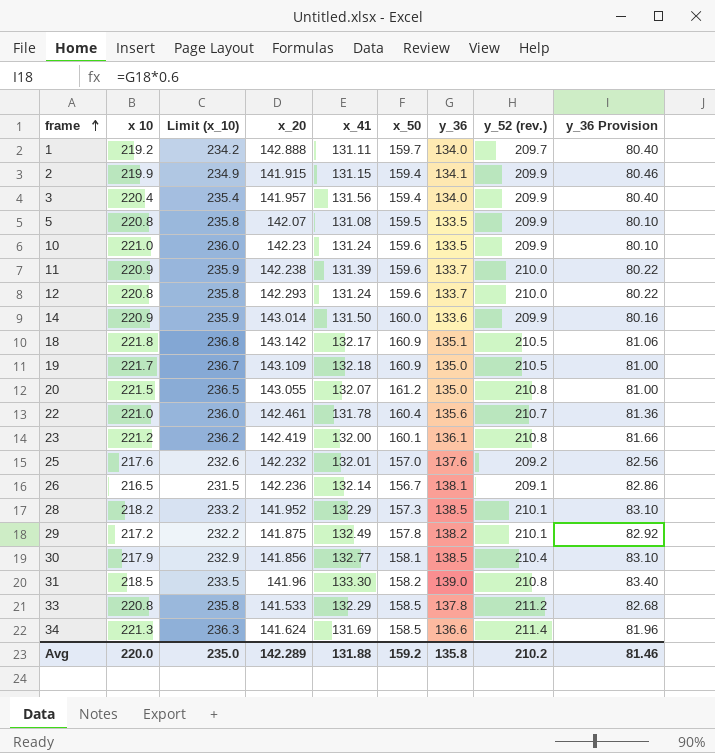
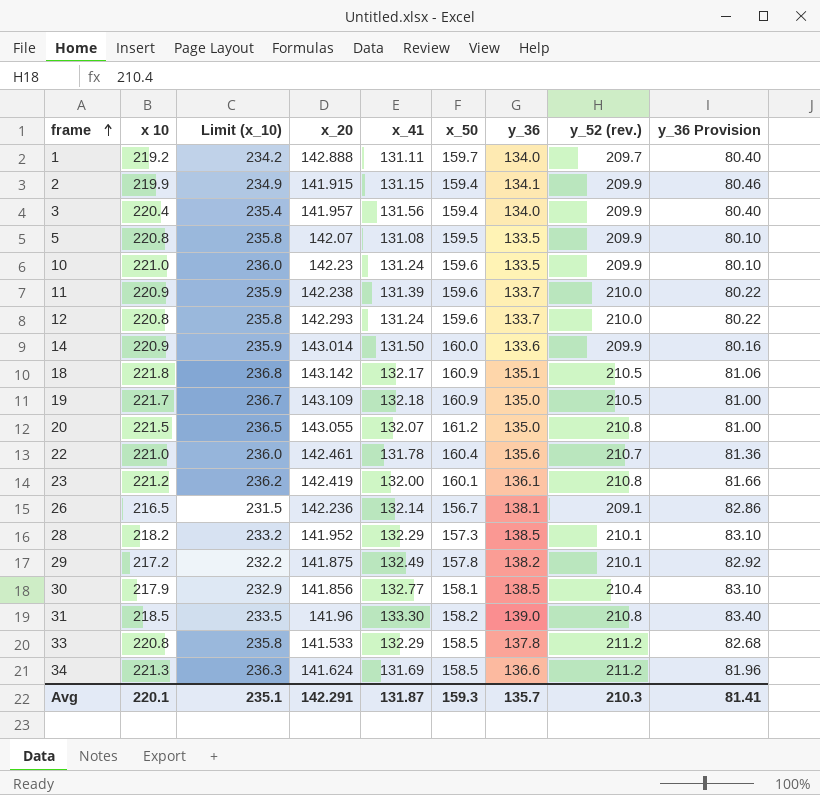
row 25: 217.6 | 232.6 | 142.232 | 132.01 | 157.0 | 137.6 | 209.2 | 82.56 -> none
34 | y_52 (rev.): 211.4 -> 211.2
Avg | x 10: 220.0 -> 220.1
Avg | Limit (x_10): 235.0 -> 235.1
Avg | x_20: 142.289 -> 142.291
Avg | x_41: 131.88 -> 131.87
Avg | x_50: 159.2 -> 159.3
Avg | y_36: 135.8 -> 135.7
Avg | y_52 (rev.): 210.2 -> 210.3
Avg | y_36 Provision: 81.46 -> 81.41

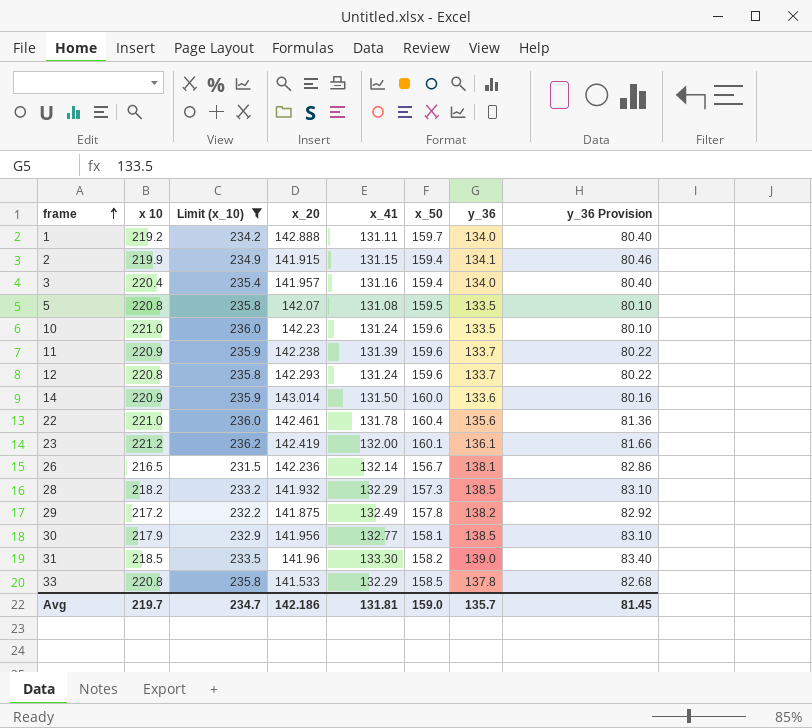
filter: none -> Limit (x_10) <= 236.2
column y_52 (rev.) | position: 8 -> none
3 | x_41: 131.56 -> 131.16
28 | x_20: 141.952 -> 141.932
30 | x_20: 141.856 -> 141.956
Avg | x 10: 220.1 -> 219.7
Avg | Limit (x_10): 235.1 -> 234.7
Avg | x_20: 142.291 -> 142.186
Avg | x_41: 131.87 -> 131.81
Avg | x_50: 159.3 -> 159.0
Avg | y_36 Provision: 81.41 -> 81.45

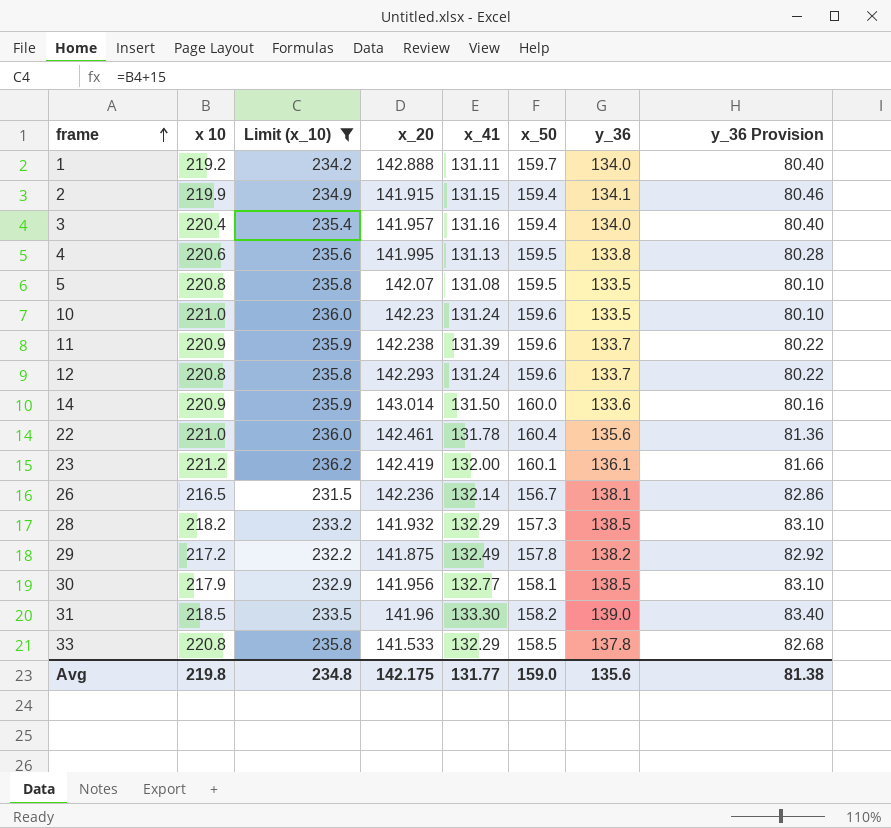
row 4: none -> 220.6 | 235.6 | 141.995 | 131.13 | 159.5 | 133.8 | 80.28
Avg | x 10: 219.7 -> 219.8
Avg | Limit (x_10): 234.7 -> 234.8
Avg | x_20: 142.186 -> 142.175
Avg | x_41: 131.81 -> 131.77
Avg | y_36: 135.7 -> 135.6
Avg | y_36 Provision: 81.45 -> 81.38

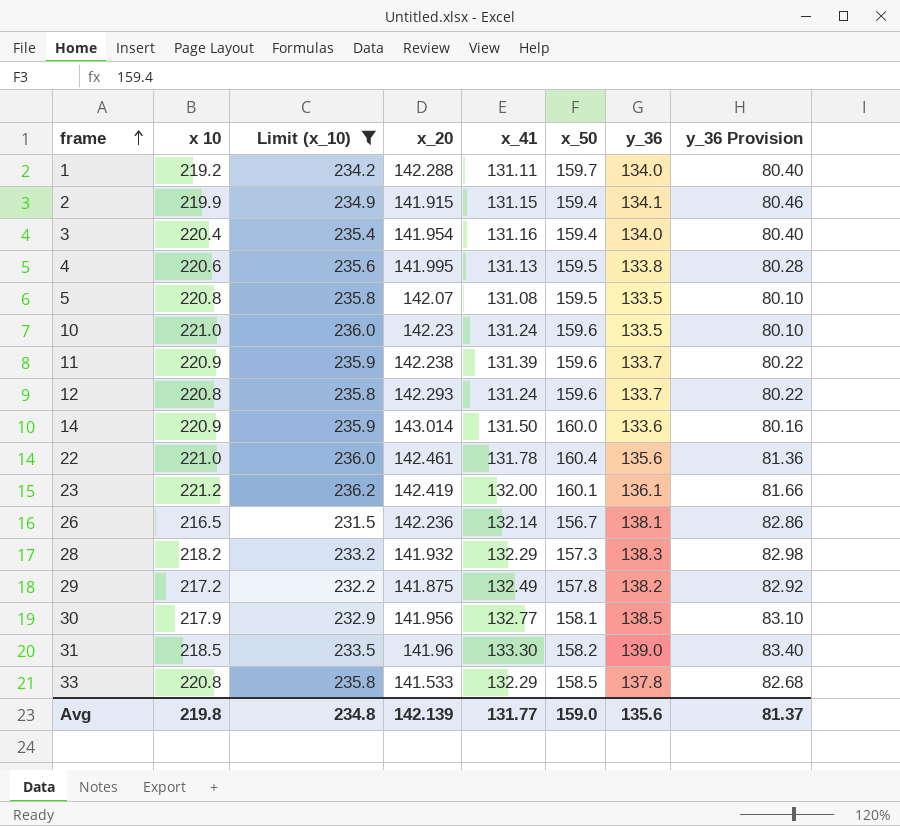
1 | x_20: 142.888 -> 142.288
3 | x_20: 141.957 -> 141.954
28 | y_36: 138.5 -> 138.3
28 | y_36 Provision: 83.10 -> 82.98
Avg | x_20: 142.175 -> 142.139
Avg | y_36 Provision: 81.38 -> 81.37

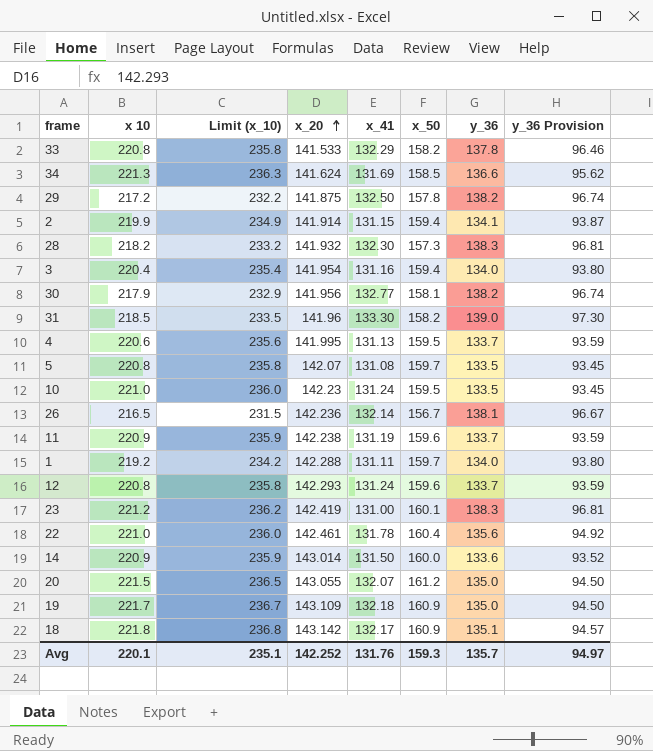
filter: Limit (x_10) <= 236.2 -> none
row order: frame ascending -> x_20 ascending
column y_36 Provision | formula: [y_36] * 0.6 -> [y_36] * 0.7
33 | x_50: 158.5 -> 158.2
29 | x_41: 132.49 -> 132.50
2 | x_20: 141.915 -> 141.914
28 | x_41: 132.29 -> 132.30
30 | y_36: 138.5 -> 138.2
4 | y_36: 133.8 -> 133.7
5 | x_50: 159.5 -> 159.7
10 | x_50: 159.6 -> 159.5
11 | x_41: 131.39 -> 131.19
23 | x_41: 132.00 -> 131.00
23 | y_36: 136.1 -> 138.3
Avg | x 10: 219.8 -> 220.1
Avg | Limit (x_10): 234.8 -> 235.1
Avg | x_20: 142.139 -> 142.252
Avg | x_41: 131.77 -> 131.76
Avg | x_50: 159.0 -> 159.3
Avg | y_36: 135.6 -> 135.7
Avg | y_36 Provision: 81.37 -> 94.97

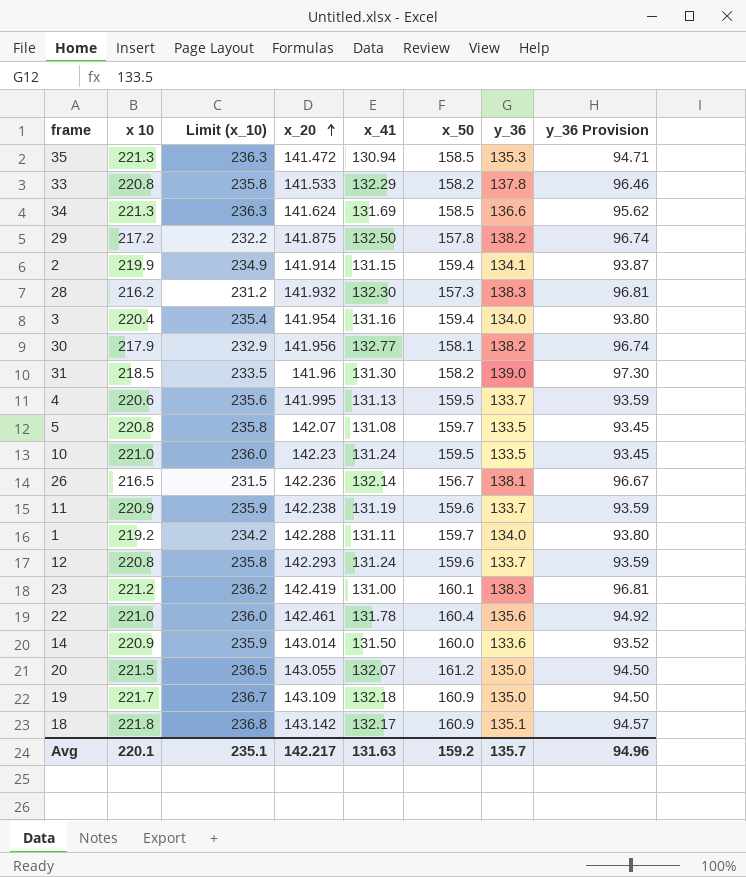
row 35: none -> 221.3 | 236.3 | 141.472 | 130.94 | 158.5 | 135.3 | 94.71
28 | x 10: 218.2 -> 216.2
28 | Limit (x_10): 233.2 -> 231.2
31 | x_41: 133.30 -> 131.30
Avg | x_20: 142.252 -> 142.217
Avg | x_41: 131.76 -> 131.63
Avg | x_50: 159.3 -> 159.2
Avg | y_36 Provision: 94.97 -> 94.96

